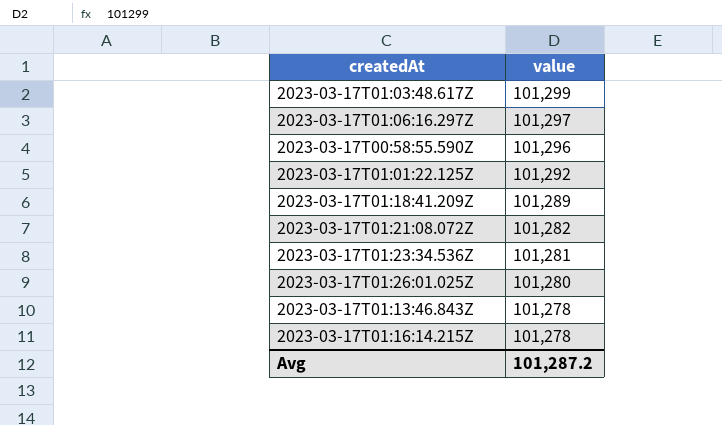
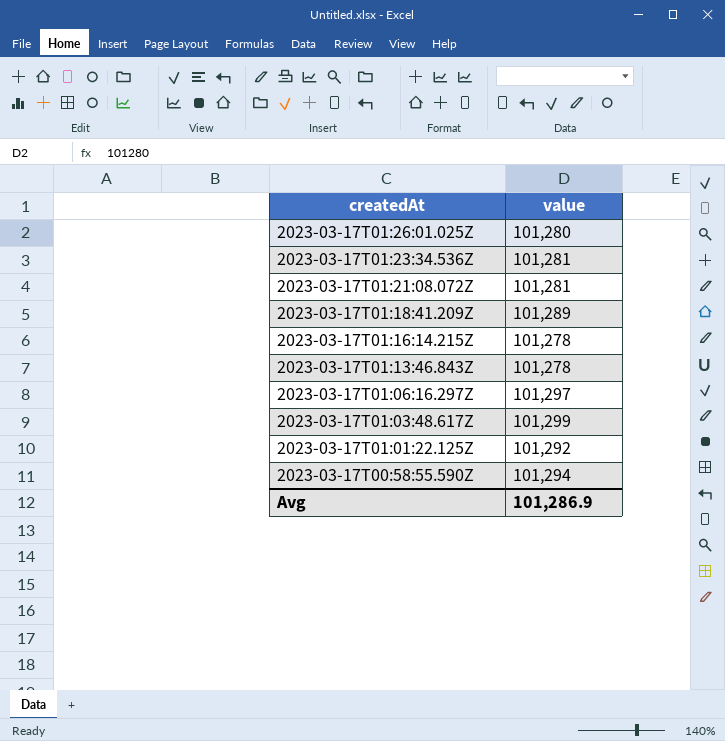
row order: value descending -> createdAt descending
2023-03-17T01:21:08.072Z | value: 101,282 -> 101,281
2023-03-17T00:58:55.590Z | value: 101,296 -> 101,294
Avg | value: 101,287.2 -> 101,286.9

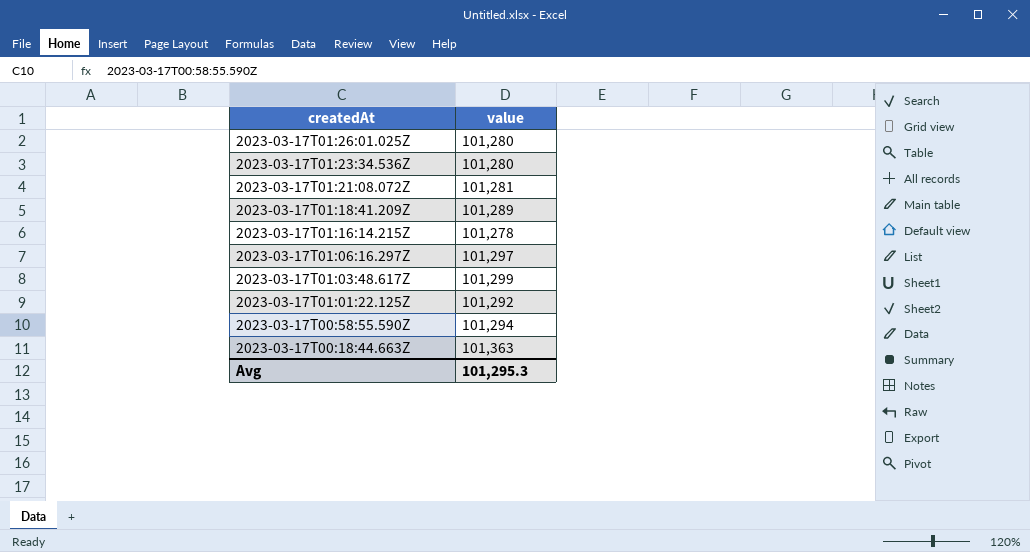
row 2023-03-17T01:13:46.843Z: 101,278 -> none
2023-03-17T01:23:34.536Z | value: 101,281 -> 101,280
row 2023-03-17T00:18:44.663Z: none -> 101,363
Avg | value: 101,286.9 -> 101,295.3

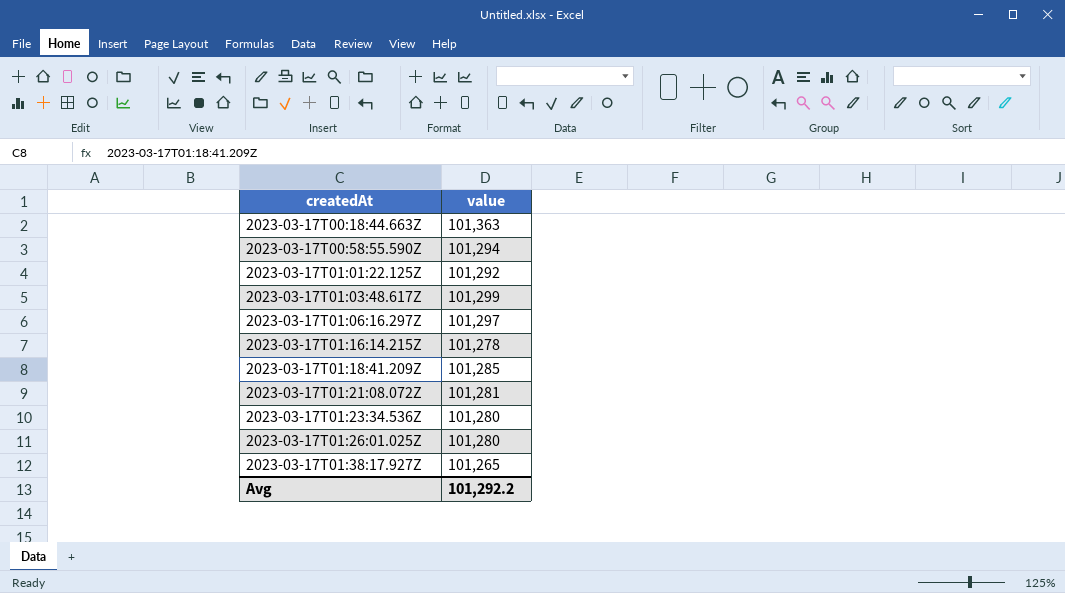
row order: createdAt descending -> createdAt ascending
2023-03-17T01:18:41.209Z | value: 101,289 -> 101,285
row 2023-03-17T01:38:17.927Z: none -> 101,265
Avg | value: 101,295.3 -> 101,292.2

